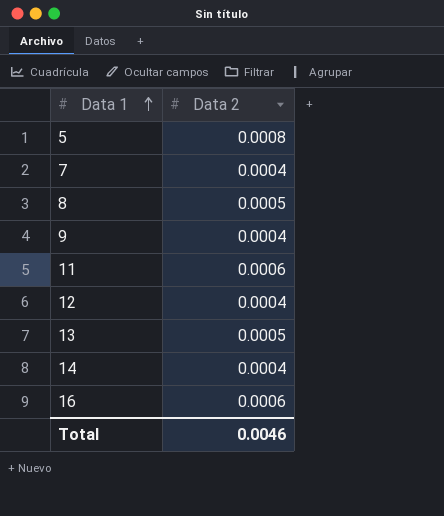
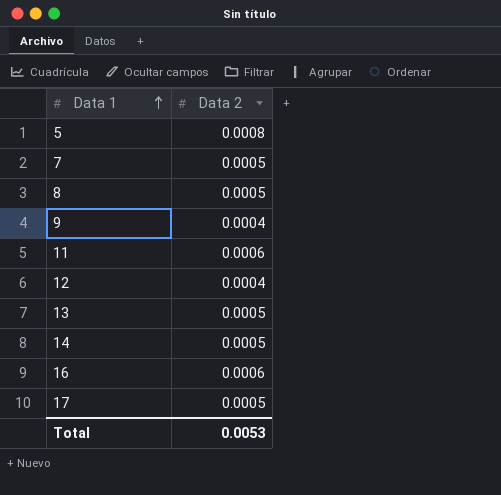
7 | Data 2: 0.0004 -> 0.0005
14 | Data 2: 0.0004 -> 0.0005
row 17: none -> 0.0005
Total | Data 2: 0.0046 -> 0.0053

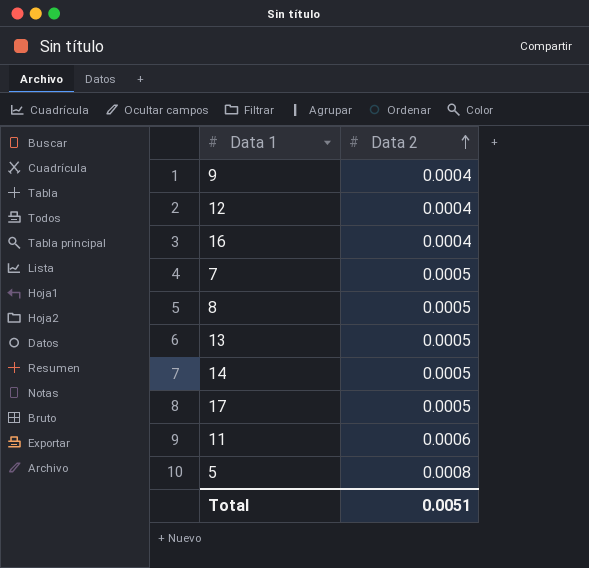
row order: Data 1 ascending -> Data 2 ascending
16 | Data 2: 0.0006 -> 0.0004
Total | Data 2: 0.0053 -> 0.0051

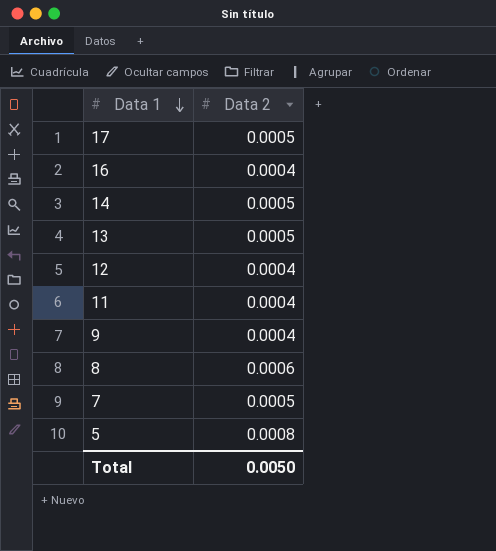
row order: Data 2 ascending -> Data 1 descending
11 | Data 2: 0.0006 -> 0.0004
8 | Data 2: 0.0005 -> 0.0006
Total | Data 2: 0.0051 -> 0.0050

